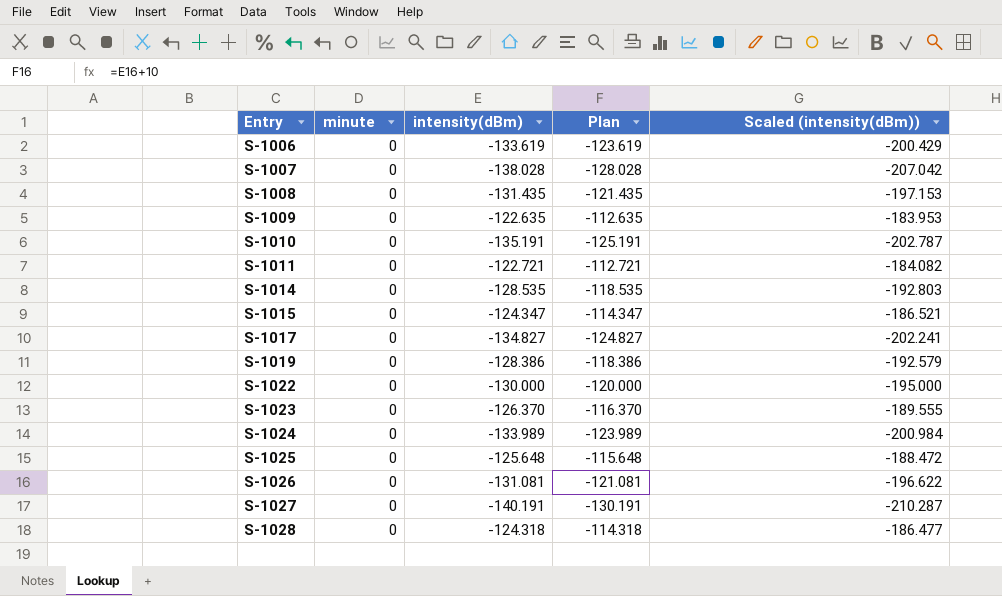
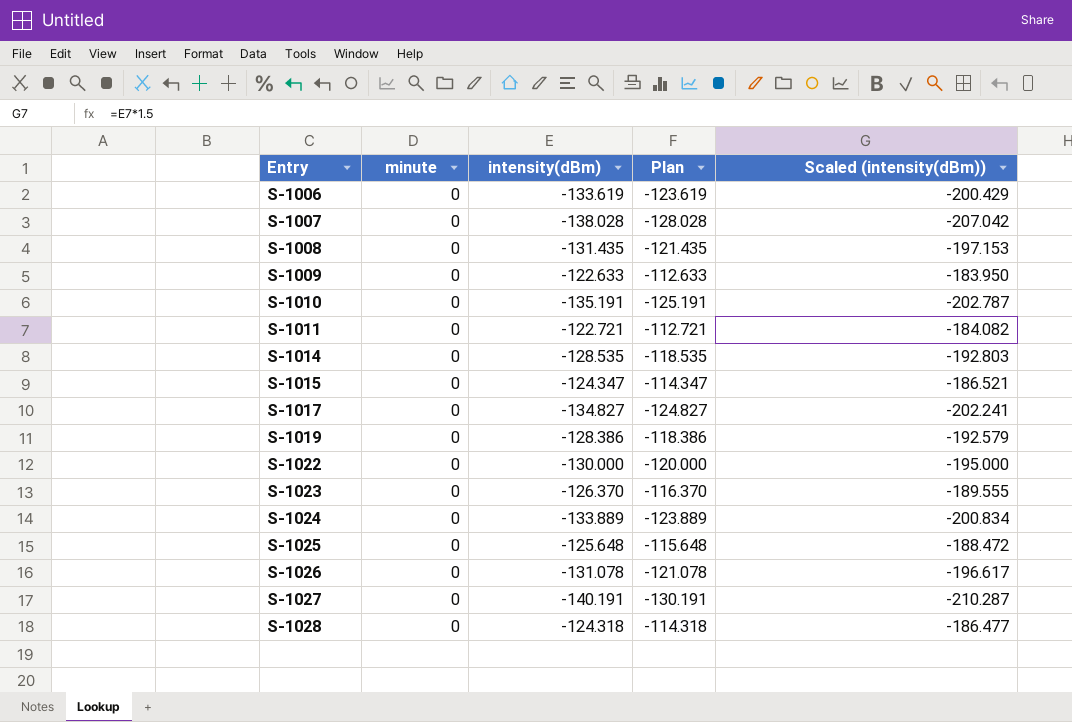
S-1009 | intensity(dBm): -122.635 -> -122.633
S-1009 | Plan: -112.635 -> -112.633
S-1009 | Scaled (intensity(dBm)): -183.953 -> -183.950
S-1024 | intensity(dBm): -133.989 -> -133.889
S-1024 | Plan: -123.989 -> -123.889
S-1024 | Scaled (intensity(dBm)): -200.984 -> -200.834
S-1026 | intensity(dBm): -131.081 -> -131.078
S-1026 | Plan: -121.081 -> -121.078
S-1026 | Scaled (intensity(dBm)): -196.622 -> -196.617

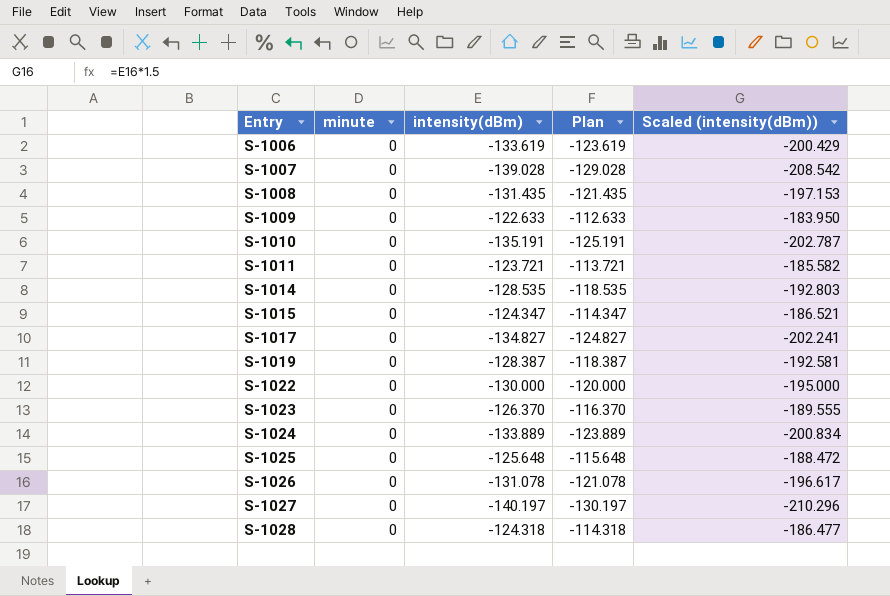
S-1007 | intensity(dBm): -138.028 -> -139.028
S-1007 | Plan: -128.028 -> -129.028
S-1007 | Scaled (intensity(dBm)): -207.042 -> -208.542
S-1011 | intensity(dBm): -122.721 -> -123.721
S-1011 | Plan: -112.721 -> -113.721
S-1011 | Scaled (intensity(dBm)): -184.082 -> -185.582
S-1019 | intensity(dBm): -128.386 -> -128.387
S-1019 | Plan: -118.386 -> -118.387
S-1019 | Scaled (intensity(dBm)): -192.579 -> -192.581
S-1027 | intensity(dBm): -140.191 -> -140.197
S-1027 | Plan: -130.191 -> -130.197
S-1027 | Scaled (intensity(dBm)): -210.287 -> -210.296

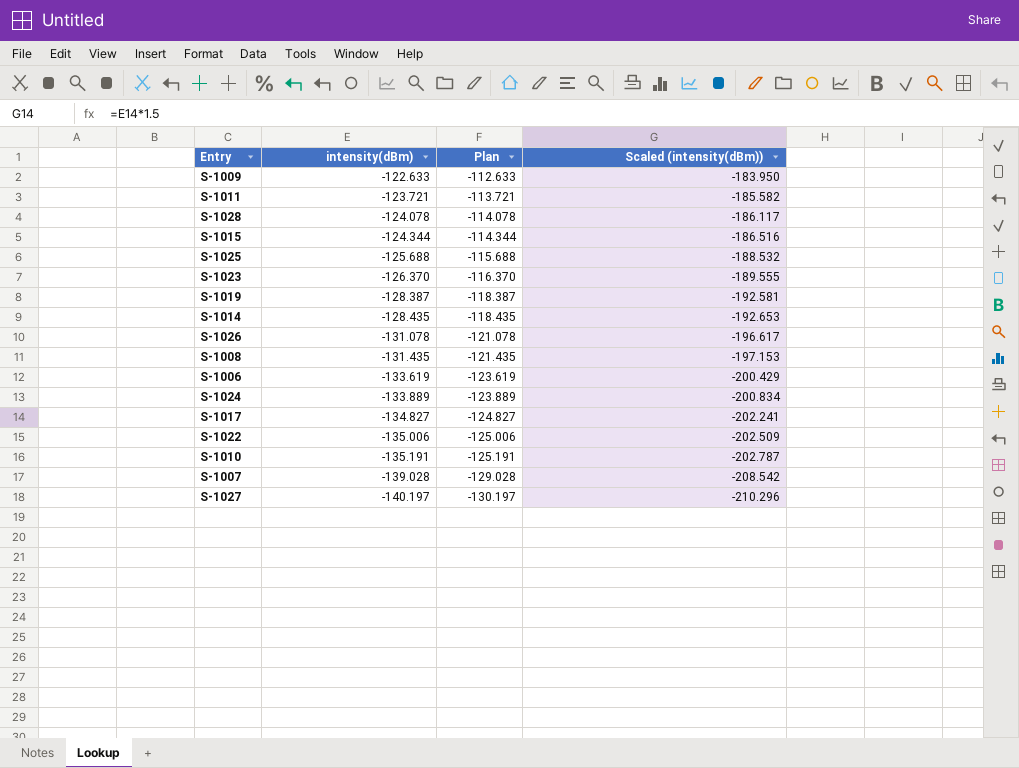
row order: Entry ascending -> intensity(dBm) descending
column minute | position: 2 -> none
S-1028 | intensity(dBm): -124.318 -> -124.078
S-1028 | Plan: -114.318 -> -114.078
S-1028 | Scaled (intensity(dBm)): -186.477 -> -186.117
S-1015 | intensity(dBm): -124.347 -> -124.344
S-1015 | Plan: -114.347 -> -114.344
S-1015 | Scaled (intensity(dBm)): -186.521 -> -186.516
S-1025 | intensity(dBm): -125.648 -> -125.688
S-1025 | Plan: -115.648 -> -115.688
S-1025 | Scaled (intensity(dBm)): -188.472 -> -188.532
S-1014 | intensity(dBm): -128.535 -> -128.435
S-1014 | Plan: -118.535 -> -118.435
S-1014 | Scaled (intensity(dBm)): -192.803 -> -192.653
S-1022 | intensity(dBm): -130.000 -> -135.006
S-1022 | Plan: -120.000 -> -125.006
S-1022 | Scaled (intensity(dBm)): -195.000 -> -202.509

